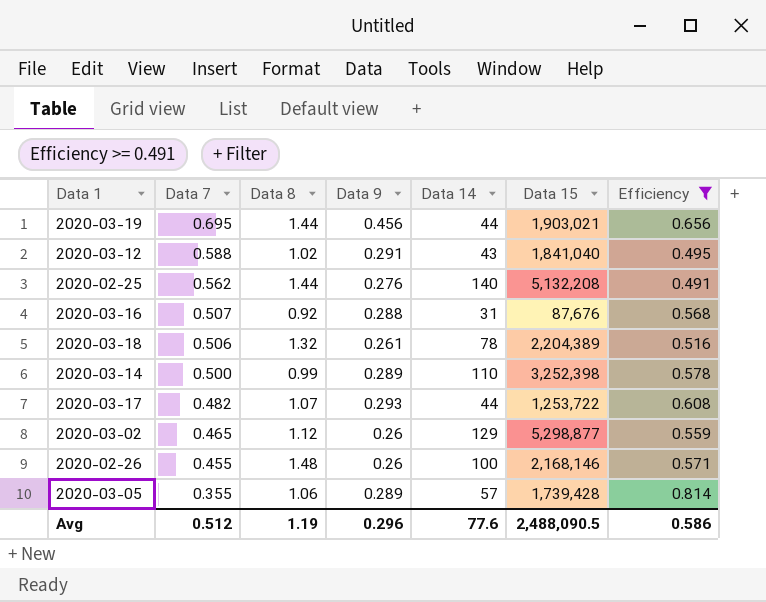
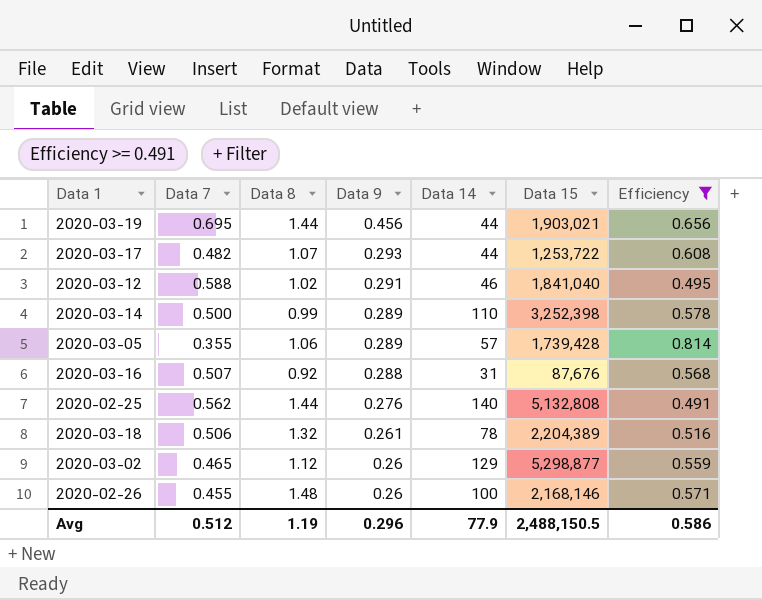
row order: Data 7 descending -> Data 9 descending
2020-03-12 | Data 14: 43 -> 46
2020-02-25 | Data 15: 5,132,208 -> 5,132,808
Avg | Data 14: 77.6 -> 77.9
Avg | Data 15: 2,488,090.5 -> 2,488,150.5

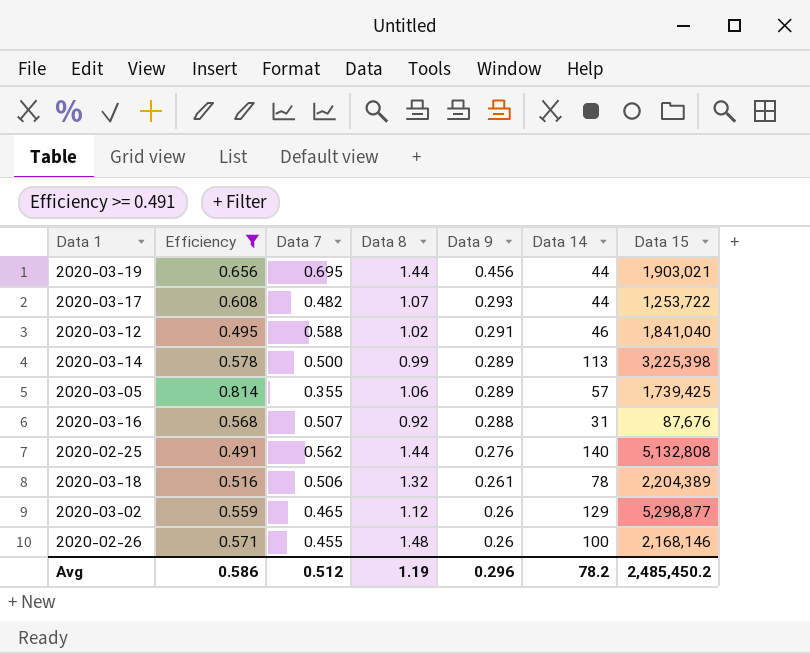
column Efficiency | position: 7 -> 2
2020-03-14 | Data 14: 110 -> 113
2020-03-14 | Data 15: 3,252,398 -> 3,225,398
2020-03-05 | Data 15: 1,739,428 -> 1,739,425
Avg | Data 14: 77.9 -> 78.2
Avg | Data 15: 2,488,150.5 -> 2,485,450.2

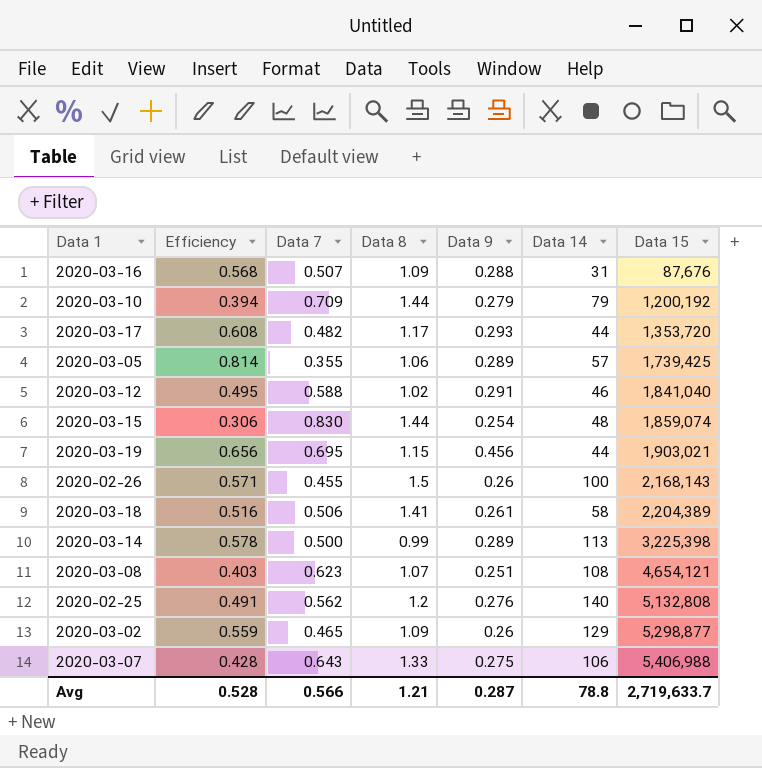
filter: Efficiency >= 0.491 -> none
row order: Data 9 descending -> Data 15 ascending
2020-03-16 | Data 8: 0.92 -> 1.09
2020-03-17 | Data 8: 1.07 -> 1.17
2020-03-17 | Data 15: 1,253,722 -> 1,353,720
2020-03-19 | Data 8: 1.44 -> 1.15
2020-02-26 | Data 8: 1.48 -> 1.5
2020-02-26 | Data 15: 2,168,146 -> 2,168,143
2020-03-18 | Data 8: 1.32 -> 1.41
2020-03-18 | Data 14: 78 -> 58
2020-02-25 | Data 8: 1.44 -> 1.2
2020-03-02 | Data 8: 1.12 -> 1.09
Avg | Efficiency: 0.586 -> 0.528
Avg | Data 7: 0.512 -> 0.566
Avg | Data 8: 1.19 -> 1.21
Avg | Data 9: 0.296 -> 0.287
Avg | Data 14: 78.2 -> 78.8
Avg | Data 15: 2,485,450.2 -> 2,719,633.7

